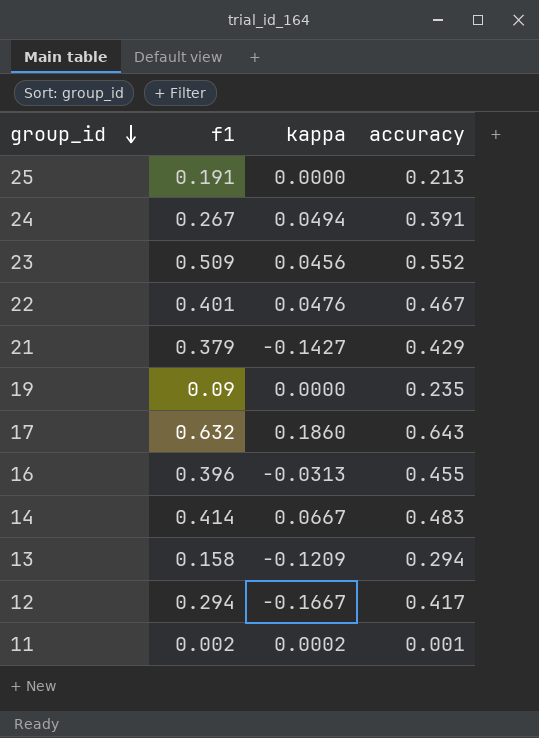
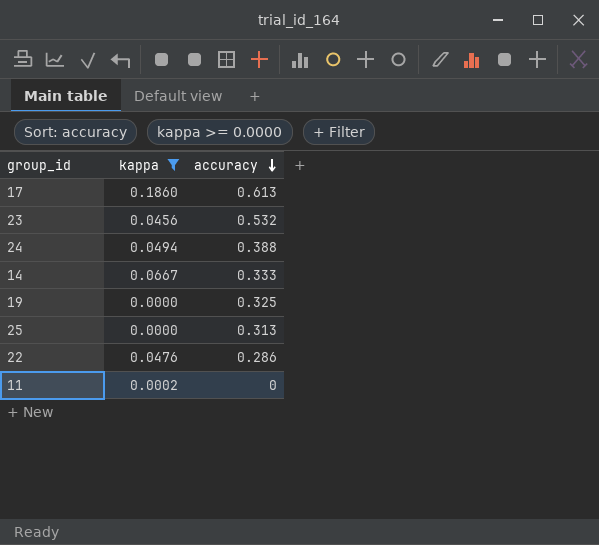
filter: none -> kappa >= 0.0000
row order: group_id descending -> accuracy descending
column f1 | position: 2 -> none
17 | accuracy: 0.643 -> 0.613
23 | accuracy: 0.552 -> 0.532
24 | accuracy: 0.391 -> 0.388
14 | accuracy: 0.483 -> 0.333
19 | accuracy: 0.235 -> 0.325
25 | accuracy: 0.213 -> 0.313
22 | accuracy: 0.467 -> 0.286
11 | accuracy: 0.001 -> 0

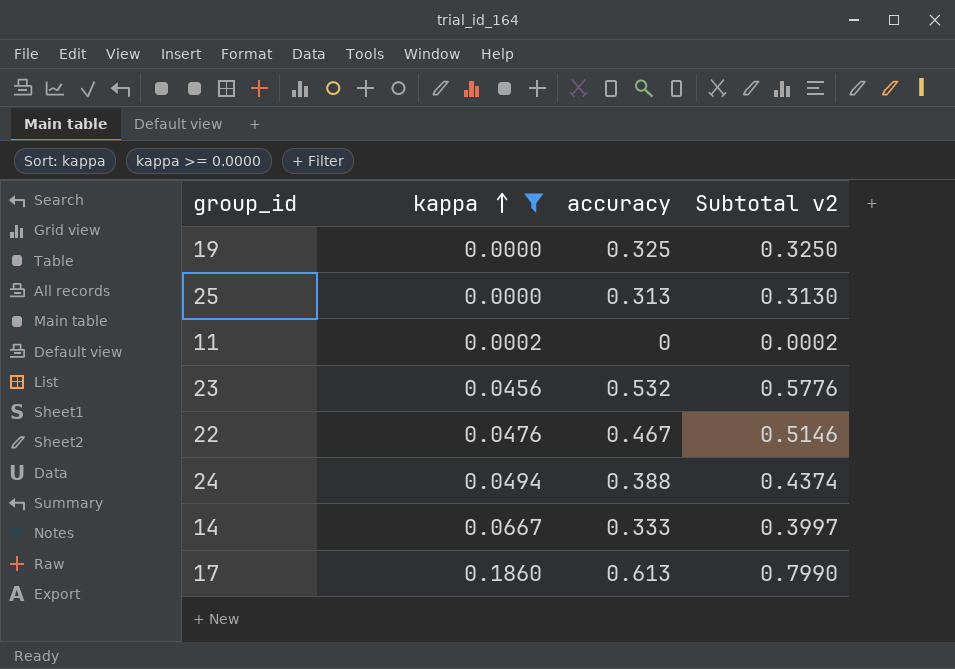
row order: accuracy descending -> kappa ascending
column Subtotal v2 | formula: none -> [kappa] + [accuracy]
22 | accuracy: 0.286 -> 0.467

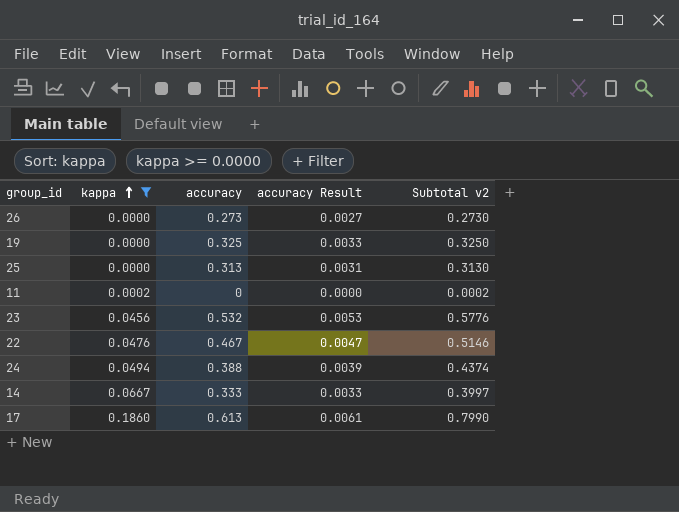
column accuracy Result | formula: none -> [accuracy] * 0.01
row 26: none -> 0.0000 | 0.273 | 0.0027 | 0.2730

